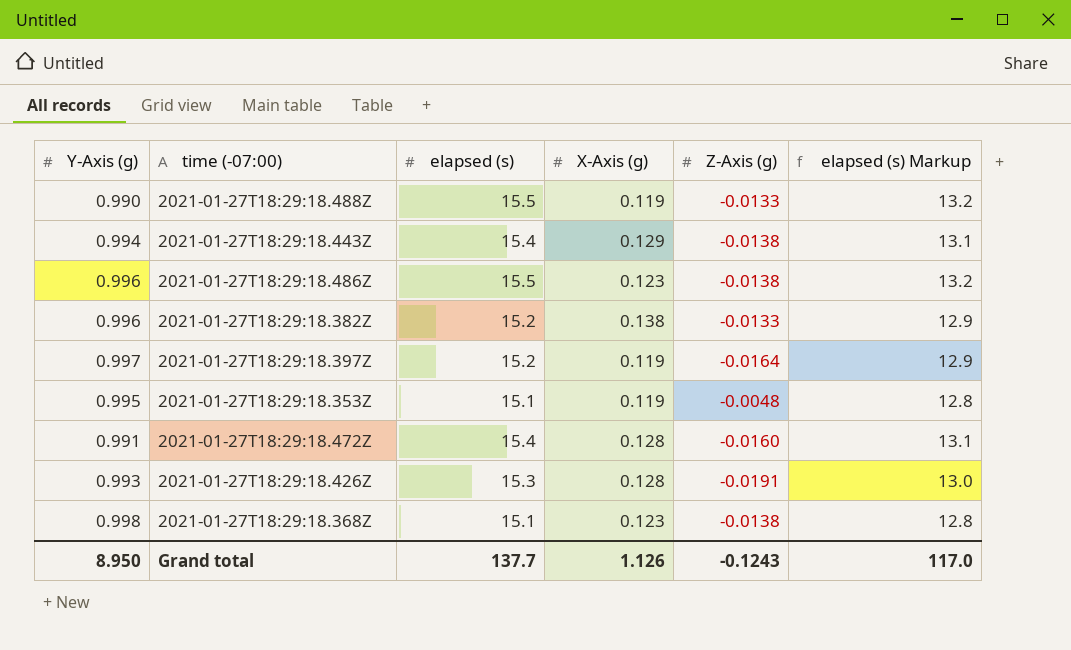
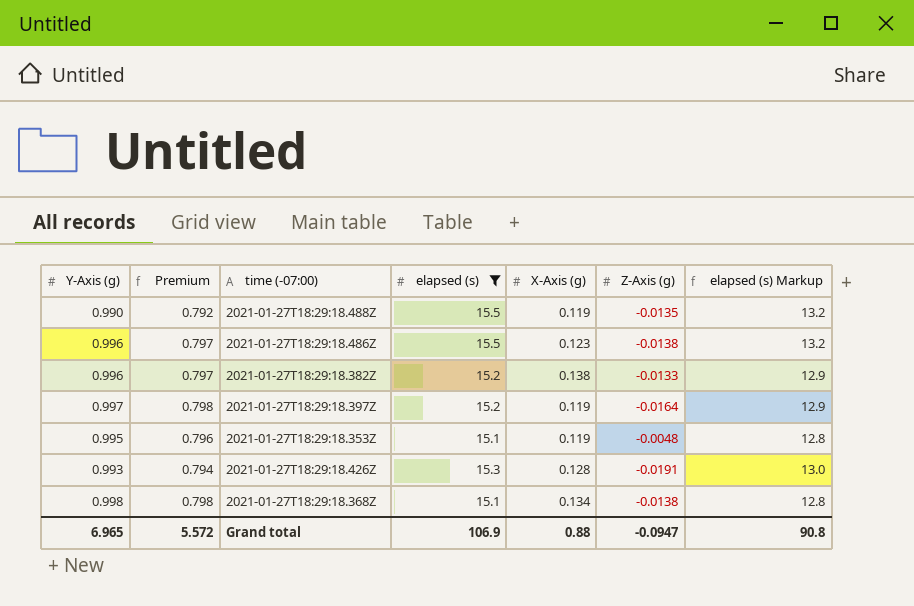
filter: none -> elapsed (s) != 15.4
column Premium | formula: none -> [Y-Axis (g)] * 0.8
2021-01-27T18:29:18.488Z | Z-Axis (g): -0.0133 -> -0.0135
2021-01-27T18:29:18.368Z | X-Axis (g): 0.123 -> 0.134
Grand total | Y-Axis (g): 8.950 -> 6.965
Grand total | elapsed (s): 137.7 -> 106.9
Grand total | X-Axis (g): 1.126 -> 0.88
Grand total | Z-Axis (g): -0.1243 -> -0.0947
Grand total | elapsed (s) Markup: 117.0 -> 90.8

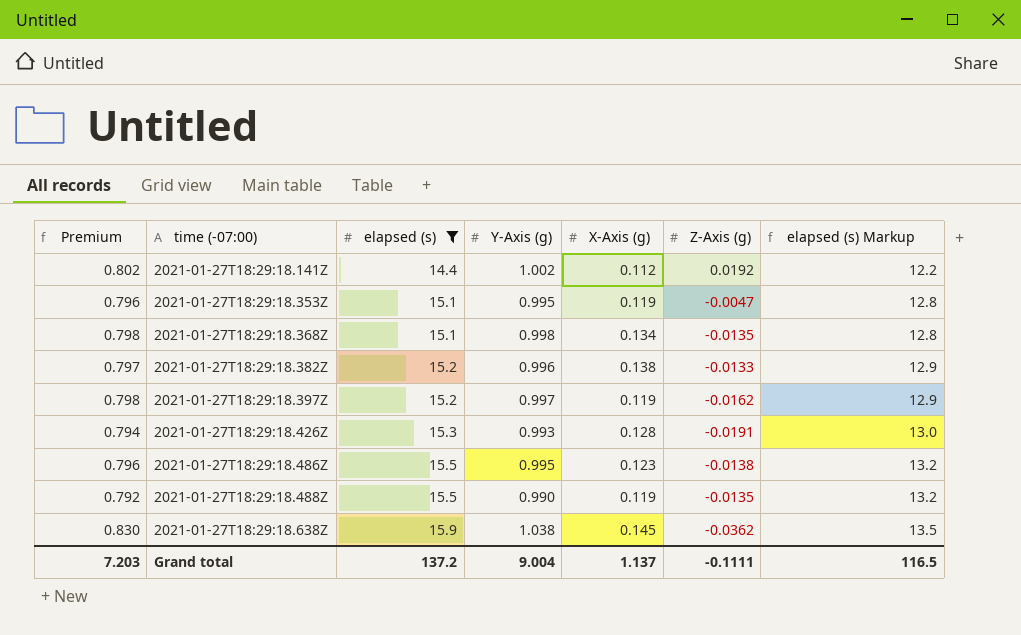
row order: none -> time (-07:00) ascending
column Y-Axis (g) | position: 1 -> 4
row 2021-01-27T18:29:18.141Z: none -> 0.802 | 14.4 | 1.002 | 0.112 | 0.0192 | 12.2
2021-01-27T18:29:18.353Z | Z-Axis (g): -0.0048 -> -0.0047
2021-01-27T18:29:18.368Z | Z-Axis (g): -0.0138 -> -0.0135
2021-01-27T18:29:18.397Z | Z-Axis (g): -0.0164 -> -0.0162
2021-01-27T18:29:18.486Z | Premium: 0.797 -> 0.796
2021-01-27T18:29:18.486Z | Y-Axis (g): 0.996 -> 0.995
row 2021-01-27T18:29:18.638Z: none -> 0.830 | 15.9 | 1.038 | 0.145 | -0.0362 | 13.5
Grand total | Premium: 5.572 -> 7.203
Grand total | elapsed (s): 106.9 -> 137.2
Grand total | Y-Axis (g): 6.965 -> 9.004
Grand total | X-Axis (g): 0.88 -> 1.137
Grand total | Z-Axis (g): -0.0947 -> -0.1111
Grand total | elapsed (s) Markup: 90.8 -> 116.5

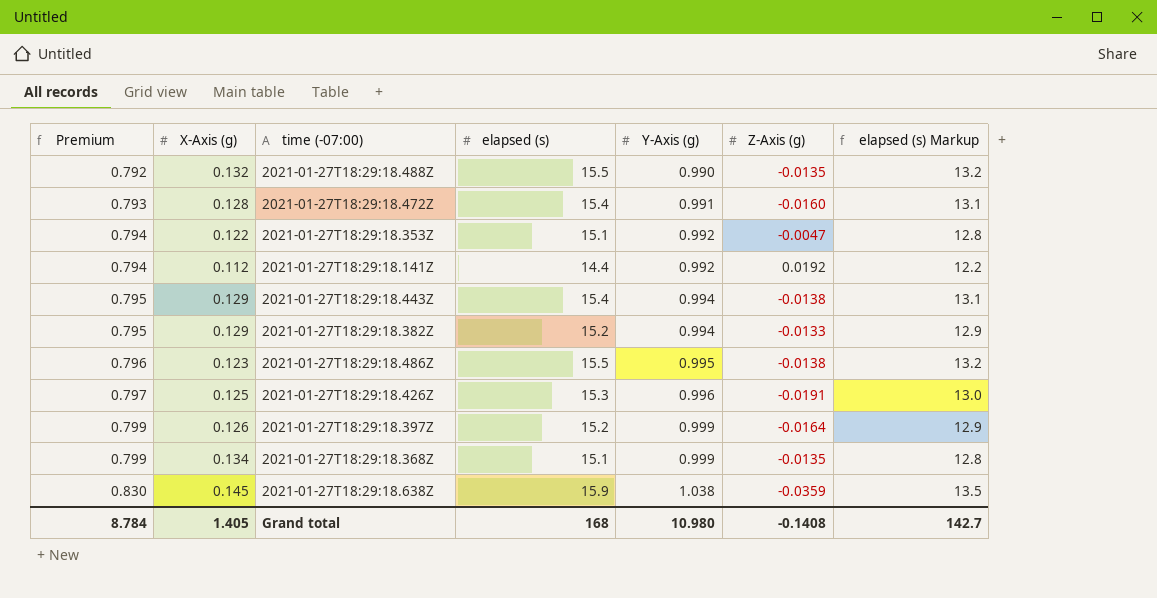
filter: elapsed (s) != 15.4 -> none
row order: time (-07:00) ascending -> Premium ascending
column X-Axis (g) | position: 5 -> 2
2021-01-27T18:29:18.488Z | X-Axis (g): 0.119 -> 0.132
2021-01-27T18:29:18.353Z | Premium: 0.796 -> 0.794
2021-01-27T18:29:18.353Z | X-Axis (g): 0.119 -> 0.122
2021-01-27T18:29:18.353Z | Y-Axis (g): 0.995 -> 0.992
2021-01-27T18:29:18.141Z | Premium: 0.802 -> 0.794
2021-01-27T18:29:18.141Z | Y-Axis (g): 1.002 -> 0.992
2021-01-27T18:29:18.382Z | Premium: 0.797 -> 0.795
2021-01-27T18:29:18.382Z | X-Axis (g): 0.138 -> 0.129
2021-01-27T18:29:18.382Z | Y-Axis (g): 0.996 -> 0.994
2021-01-27T18:29:18.426Z | Premium: 0.794 -> 0.797
2021-01-27T18:29:18.426Z | X-Axis (g): 0.128 -> 0.125
2021-01-27T18:29:18.426Z | Y-Axis (g): 0.993 -> 0.996
2021-01-27T18:29:18.397Z | Premium: 0.798 -> 0.799
2021-01-27T18:29:18.397Z | X-Axis (g): 0.119 -> 0.126
2021-01-27T18:29:18.397Z | Y-Axis (g): 0.997 -> 0.999
2021-01-27T18:29:18.397Z | Z-Axis (g): -0.0162 -> -0.0164
2021-01-27T18:29:18.368Z | Premium: 0.798 -> 0.799
2021-01-27T18:29:18.368Z | Y-Axis (g): 0.998 -> 0.999
2021-01-27T18:29:18.638Z | Z-Axis (g): -0.0362 -> -0.0359
Grand total | Premium: 7.203 -> 8.784
Grand total | X-Axis (g): 1.137 -> 1.405
Grand total | elapsed (s): 137.2 -> 168
Grand total | Y-Axis (g): 9.004 -> 10.980
Grand total | Z-Axis (g): -0.1111 -> -0.1408
Grand total | elapsed (s) Markup: 116.5 -> 142.7

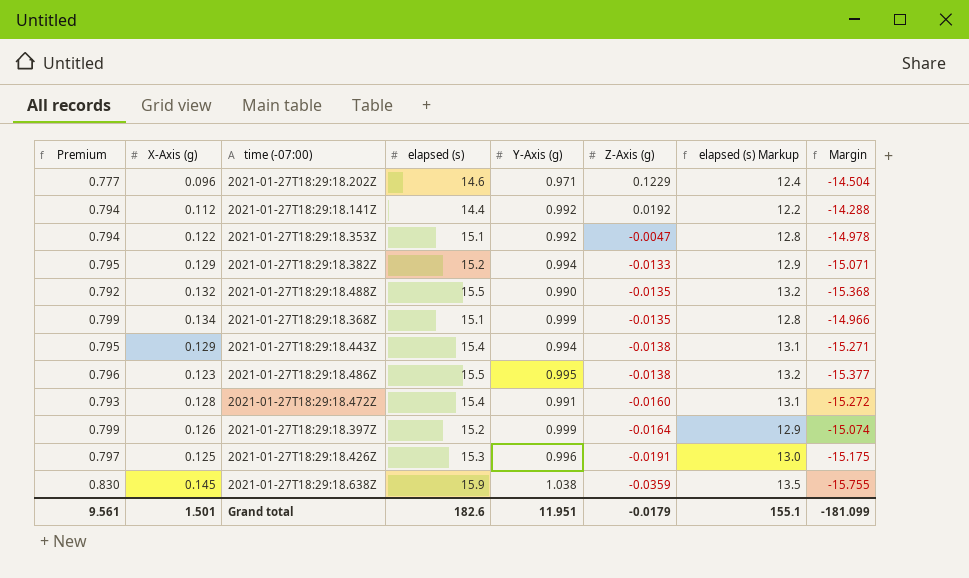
row order: Premium ascending -> Z-Axis (g) descending
column Margin | formula: none -> [X-Axis (g)] - [elapsed (s)]
row 2021-01-27T18:29:18.202Z: none -> 0.777 | 0.096 | 14.6 | 0.971 | 0.1229 | 12.4 | -14.504
Grand total | Premium: 8.784 -> 9.561
Grand total | X-Axis (g): 1.405 -> 1.501
Grand total | elapsed (s): 168 -> 182.6
Grand total | Y-Axis (g): 10.980 -> 11.951
Grand total | Z-Axis (g): -0.1408 -> -0.0179
Grand total | elapsed (s) Markup: 142.7 -> 155.1

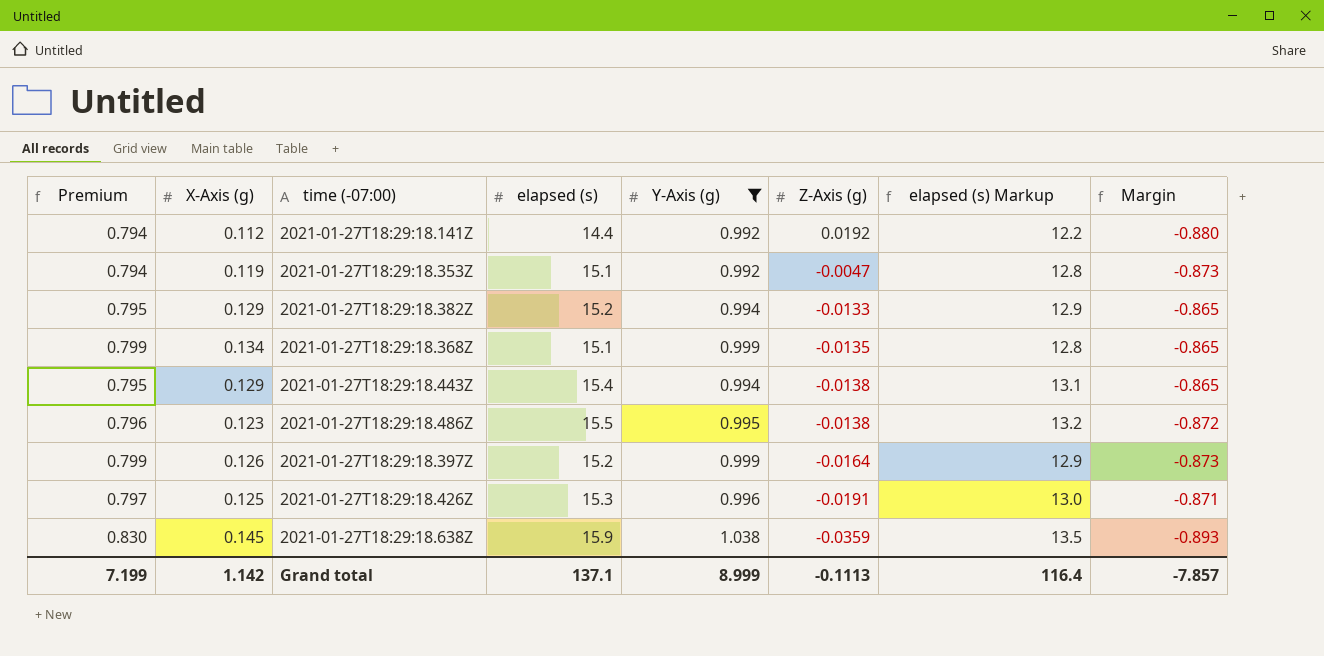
filter: none -> Y-Axis (g) >= 0.992
column Margin | formula: [X-Axis (g)] - [elapsed (s)] -> [X-Axis (g)] - [Y-Axis (g)]
2021-01-27T18:29:18.353Z | X-Axis (g): 0.122 -> 0.119
Grand total | Premium: 9.561 -> 7.199
Grand total | X-Axis (g): 1.501 -> 1.142
Grand total | elapsed (s): 182.6 -> 137.1
Grand total | Y-Axis (g): 11.951 -> 8.999
Grand total | Z-Axis (g): -0.0179 -> -0.1113
Grand total | elapsed (s) Markup: 155.1 -> 116.4
Grand total | Margin: -181.099 -> -7.857

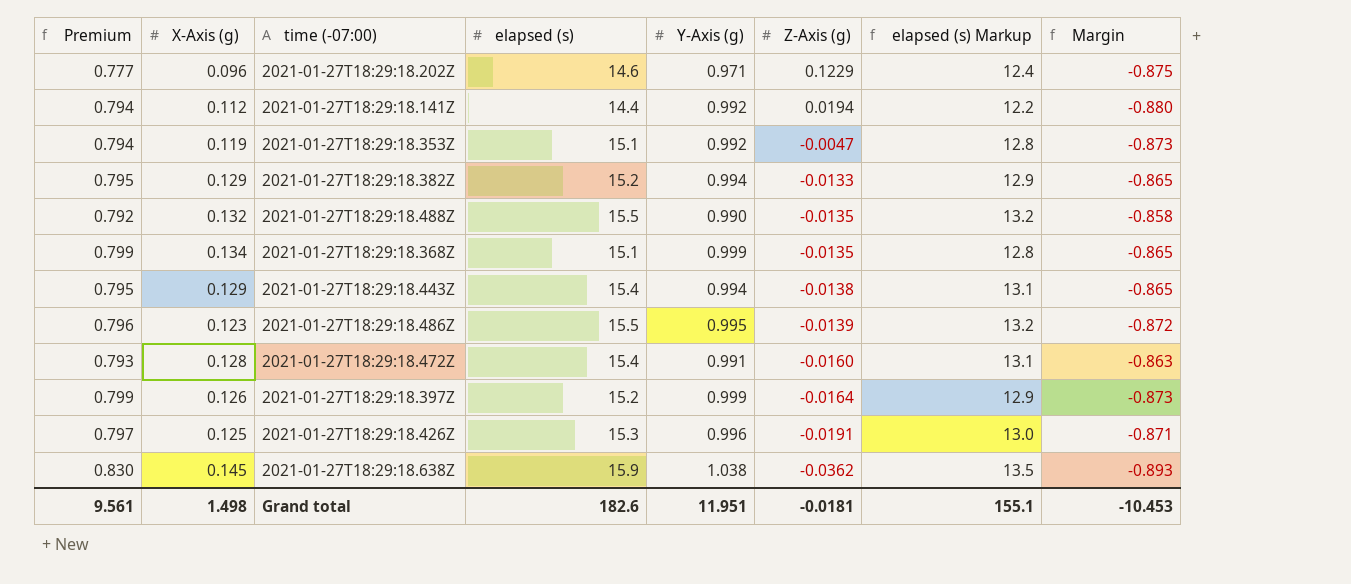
filter: Y-Axis (g) >= 0.992 -> none
2021-01-27T18:29:18.141Z | Z-Axis (g): 0.0192 -> 0.0194
2021-01-27T18:29:18.486Z | Z-Axis (g): -0.0138 -> -0.0139
2021-01-27T18:29:18.638Z | Z-Axis (g): -0.0359 -> -0.0362
Grand total | Premium: 7.199 -> 9.561
Grand total | X-Axis (g): 1.142 -> 1.498
Grand total | elapsed (s): 137.1 -> 182.6
Grand total | Y-Axis (g): 8.999 -> 11.951
Grand total | Z-Axis (g): -0.1113 -> -0.0181
Grand total | elapsed (s) Markup: 116.4 -> 155.1
Grand total | Margin: -7.857 -> -10.453

